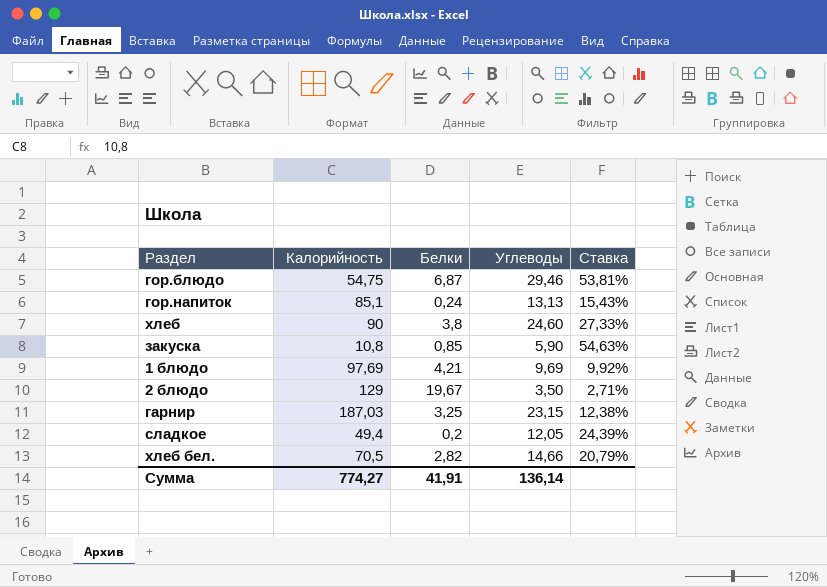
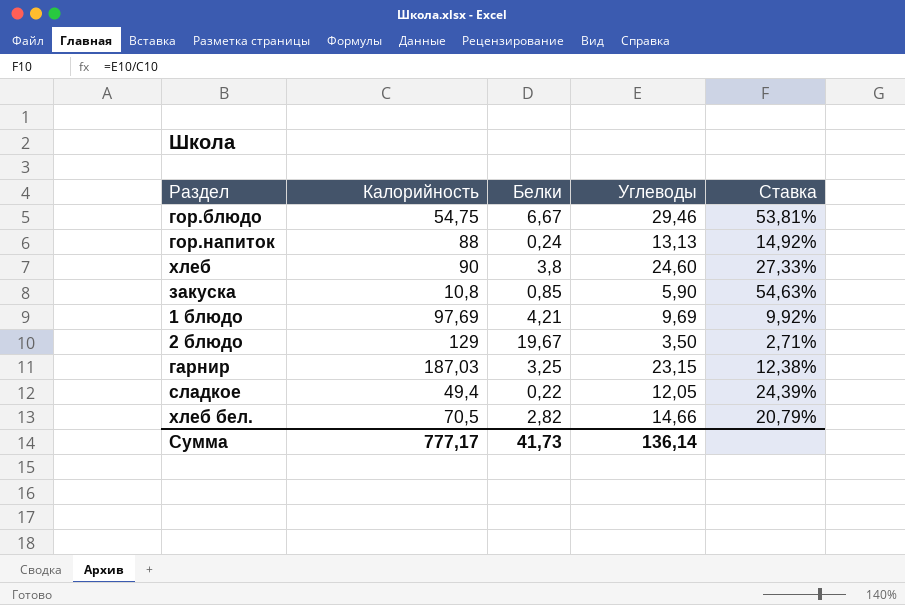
гор.блюдо | Белки: 6,87 -> 6,67
гор.напиток | Калорийность: 85,1 -> 88
гор.напиток | Ставка: 15,43% -> 14,92%
сладкое | Белки: 0,2 -> 0,22
Сумма | Калорийность: 774,27 -> 777,17
Сумма | Белки: 41,91 -> 41,73

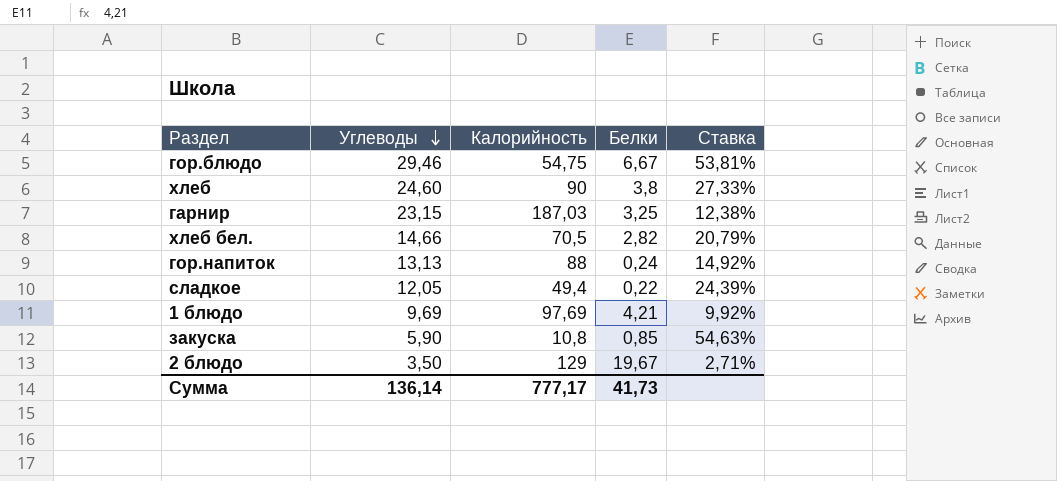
row order: none -> Углеводы descending
column Углеводы | position: 4 -> 2

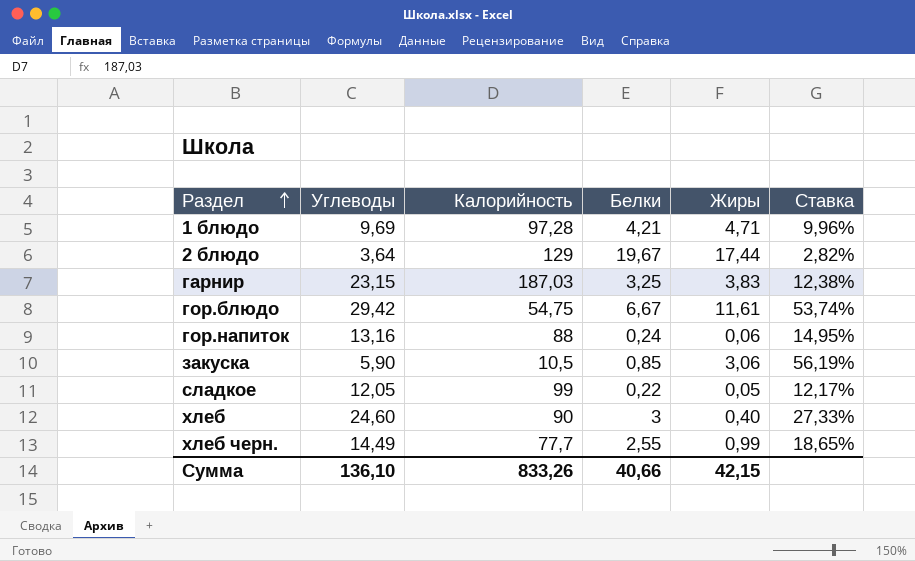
row order: Углеводы descending -> Раздел ascending
column Жиры | position: none -> 5
row хлеб бел.: 14,66 | 70,5 | 2,82 | 20,79% -> none
1 блюдо | Калорийность: 97,69 -> 97,28
1 блюдо | Ставка: 9,92% -> 9,96%
2 блюдо | Углеводы: 3,50 -> 3,64
2 блюдо | Ставка: 2,71% -> 2,82%
гор.блюдо | Углеводы: 29,46 -> 29,42
гор.блюдо | Ставка: 53,81% -> 53,74%
гор.напиток | Углеводы: 13,13 -> 13,16
гор.напиток | Ставка: 14,92% -> 14,95%
закуска | Калорийность: 10,8 -> 10,5
закуска | Ставка: 54,63% -> 56,19%
сладкое | Калорийность: 49,4 -> 99
сладкое | Ставка: 24,39% -> 12,17%
хлеб | Белки: 3,8 -> 3
row хлеб черн.: none -> 14,49 | 77,7 | 2,55 | 0,99 | 18,65%
Сумма | Углеводы: 136,14 -> 136,10
Сумма | Калорийность: 777,17 -> 833,26
Сумма | Белки: 41,73 -> 40,66

